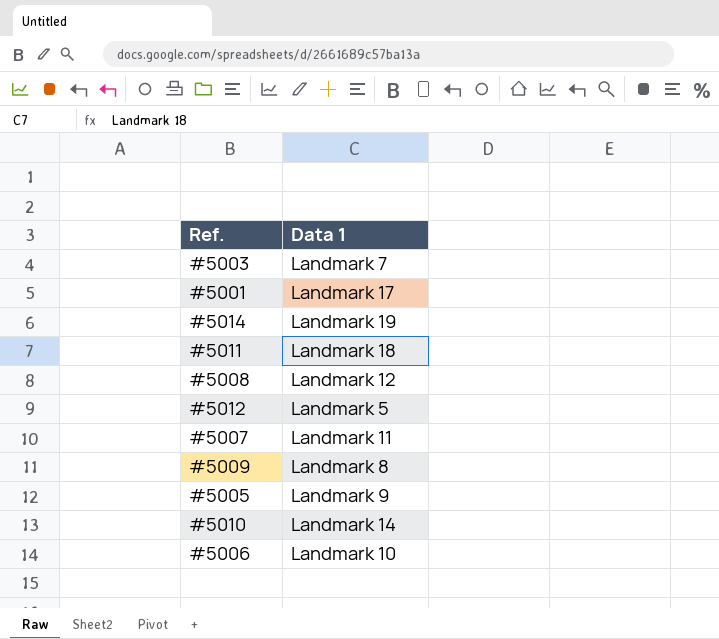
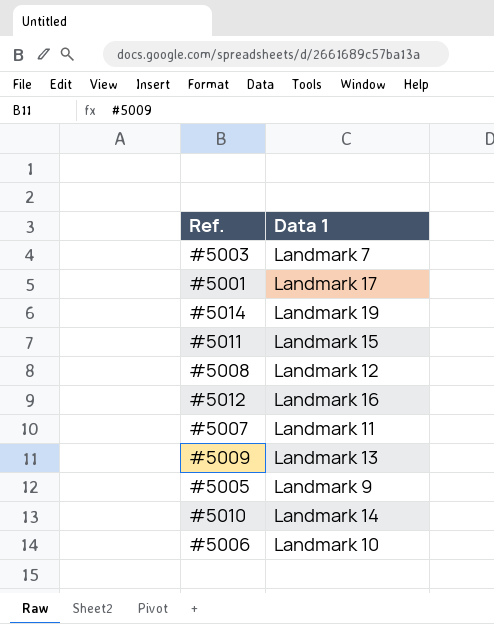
#5011 | Data 1: Landmark 18 -> Landmark 15
#5012 | Data 1: Landmark 5 -> Landmark 16
#5009 | Data 1: Landmark 8 -> Landmark 13

